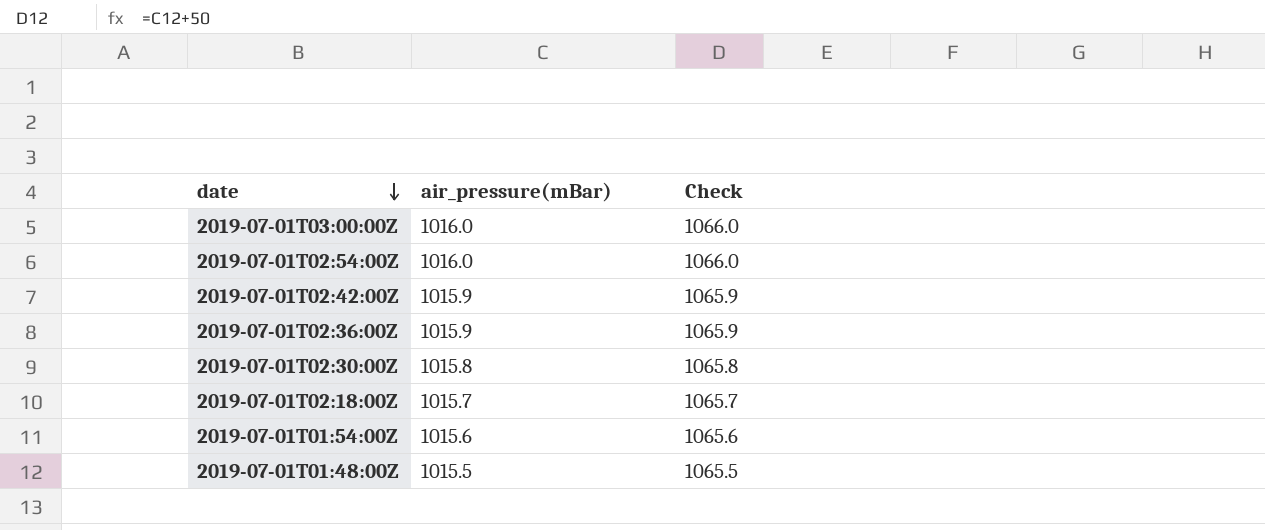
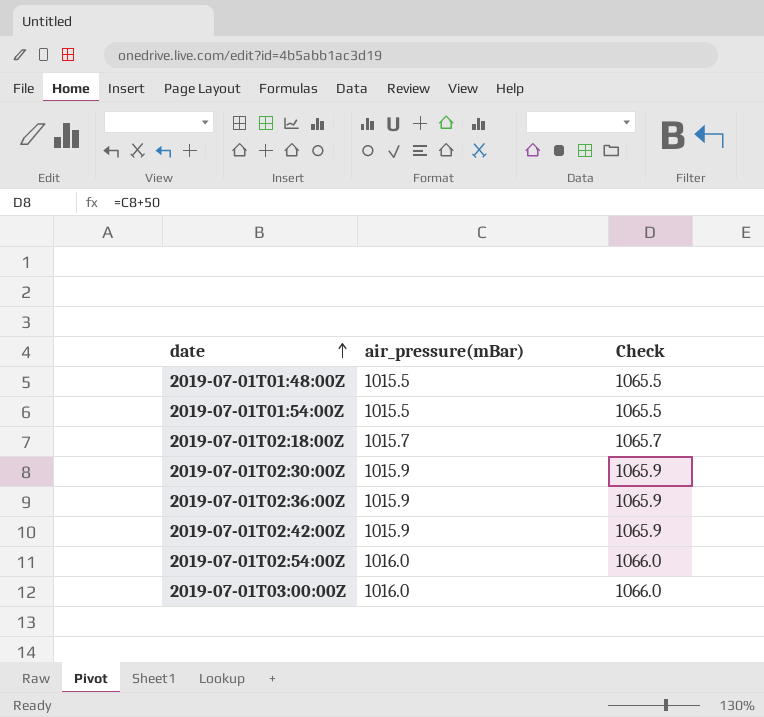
row order: date descending -> date ascending
2019-07-01T01:54:00Z | air_pressure(mBar): 1015.6 -> 1015.5
2019-07-01T01:54:00Z | Check: 1065.6 -> 1065.5
2019-07-01T02:30:00Z | air_pressure(mBar): 1015.8 -> 1015.9
2019-07-01T02:30:00Z | Check: 1065.8 -> 1065.9

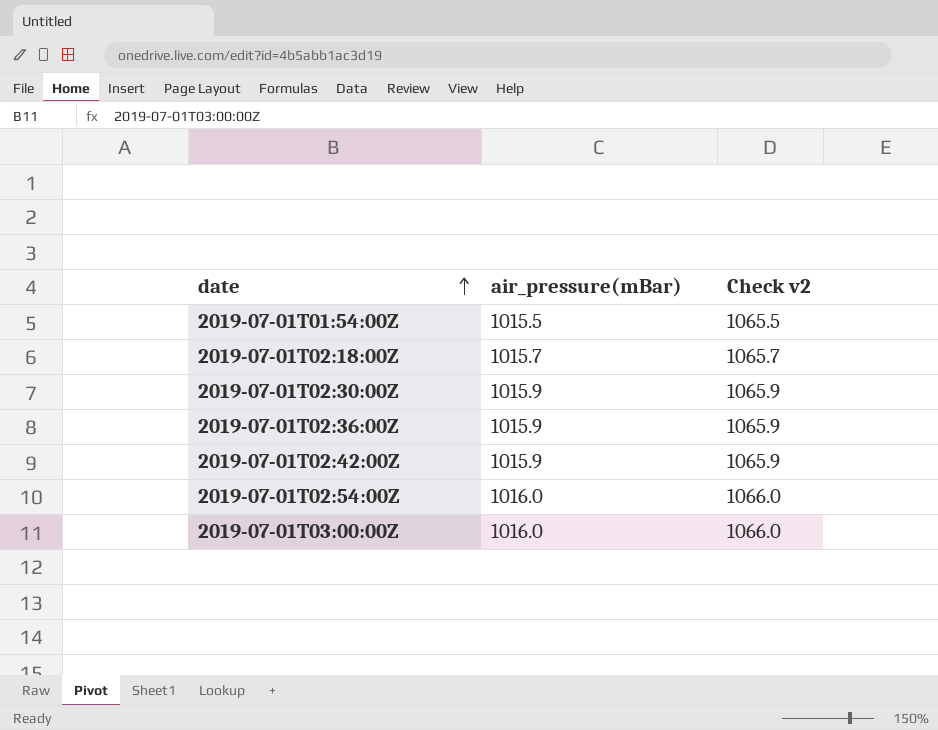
column name: Check -> Check v2
row 2019-07-01T01:48:00Z: 1015.5 | 1065.5 -> none

